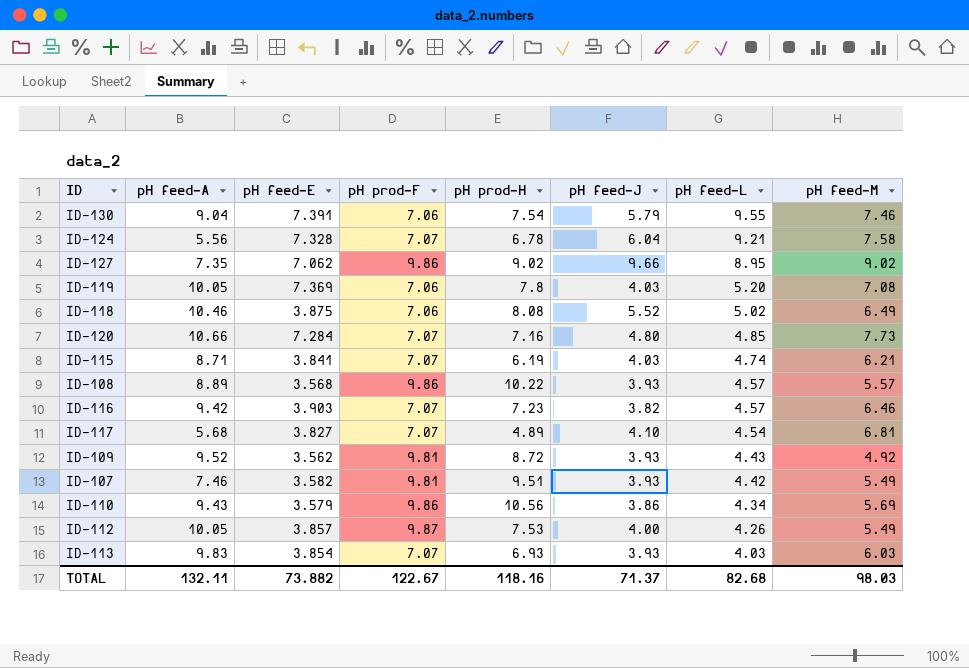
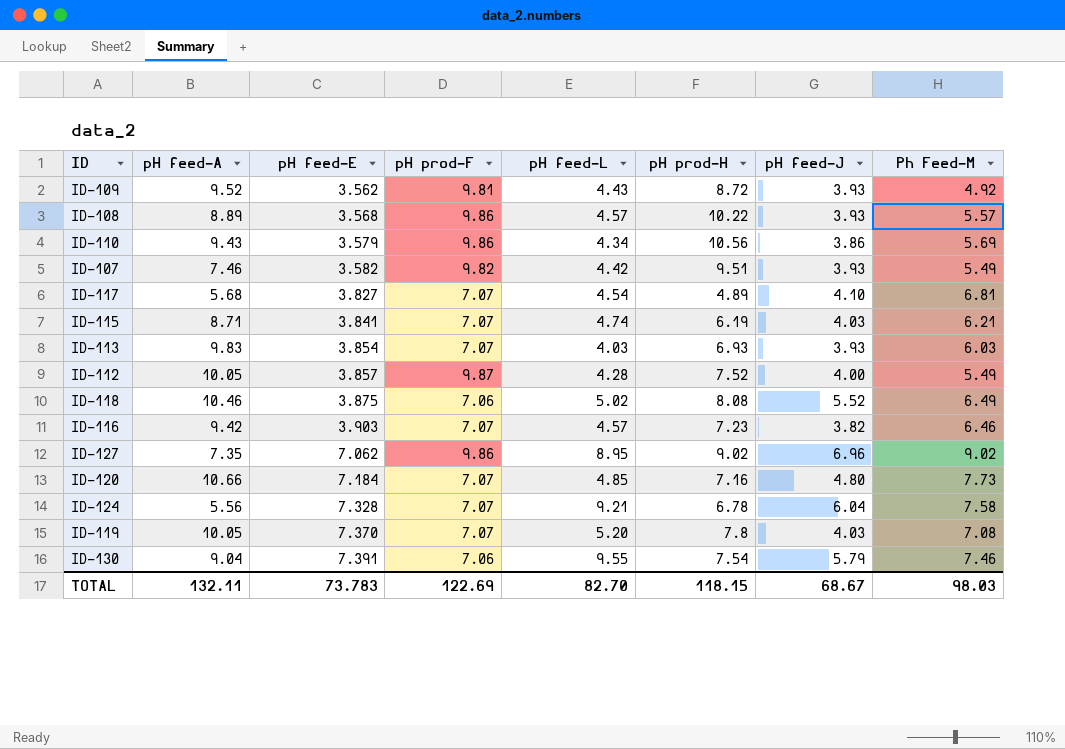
row order: pH feed-L descending -> pH feed-E ascending
column pH feed-L | position: 7 -> 5
column name: pH feed-M -> Ph Feed-M
ID-107 | pH prod-F: 9.81 -> 9.82
ID-112 | pH feed-L: 4.26 -> 4.28
ID-112 | pH prod-H: 7.53 -> 7.52
ID-127 | pH feed-J: 9.66 -> 6.96
ID-120 | pH feed-E: 7.284 -> 7.184
ID-119 | pH feed-E: 7.369 -> 7.370
ID-119 | pH prod-F: 7.06 -> 7.07
TOTAL | pH feed-E: 73.882 -> 73.783
TOTAL | pH prod-F: 122.67 -> 122.69
TOTAL | pH feed-L: 82.68 -> 82.70
TOTAL | pH prod-H: 118.16 -> 118.15
TOTAL | pH feed-J: 71.37 -> 68.67

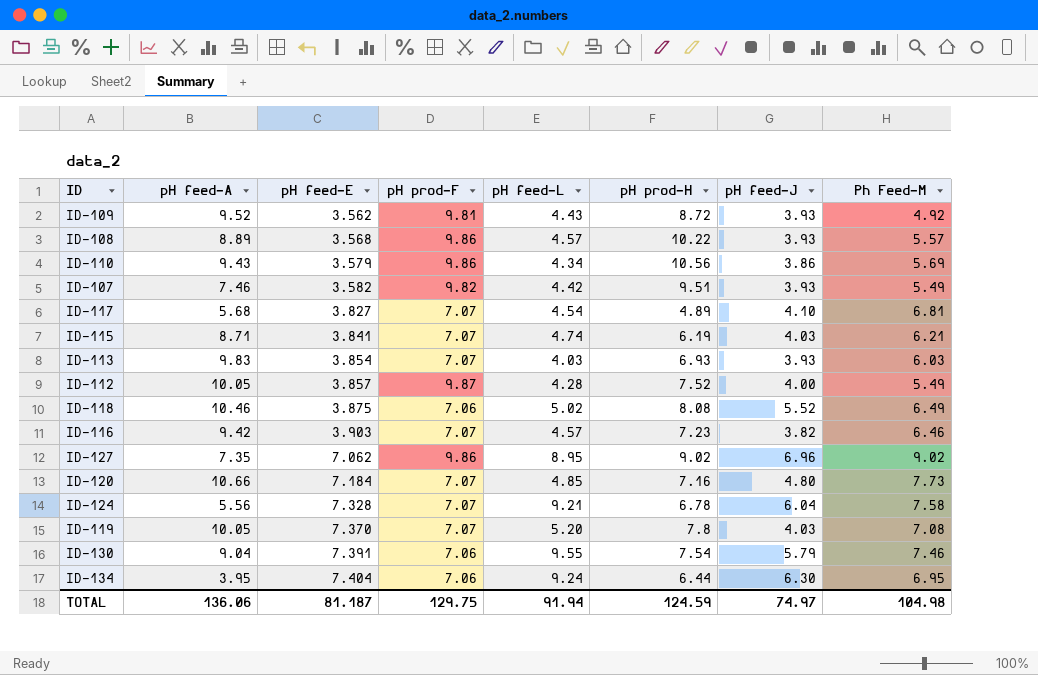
row ID-134: none -> 3.95 | 7.404 | 7.06 | 9.24 | 6.44 | 6.30 | 6.95
TOTAL | pH feed-A: 132.11 -> 136.06
TOTAL | pH feed-E: 73.783 -> 81.187
TOTAL | pH prod-F: 122.69 -> 129.75
TOTAL | pH feed-L: 82.70 -> 91.94
TOTAL | pH prod-H: 118.15 -> 124.59
TOTAL | pH feed-J: 68.67 -> 74.97
TOTAL | Ph Feed-M: 98.03 -> 104.98

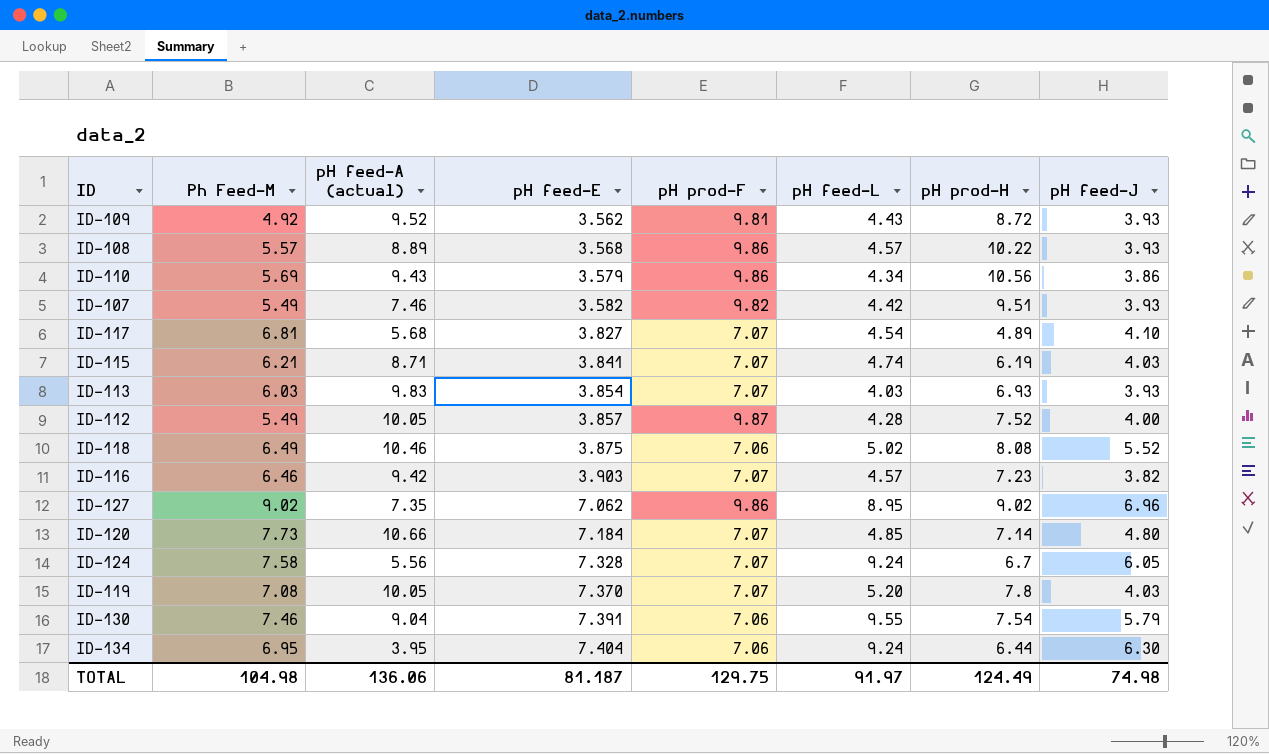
column Ph Feed-M | position: 8 -> 2
column name: pH feed-A -> pH feed-A (actual)
ID-120 | pH prod-H: 7.16 -> 7.14
ID-124 | pH feed-L: 9.21 -> 9.24
ID-124 | pH prod-H: 6.78 -> 6.7
ID-124 | pH feed-J: 6.04 -> 6.05
TOTAL | pH feed-L: 91.94 -> 91.97
TOTAL | pH prod-H: 124.59 -> 124.49
TOTAL | pH feed-J: 74.97 -> 74.98

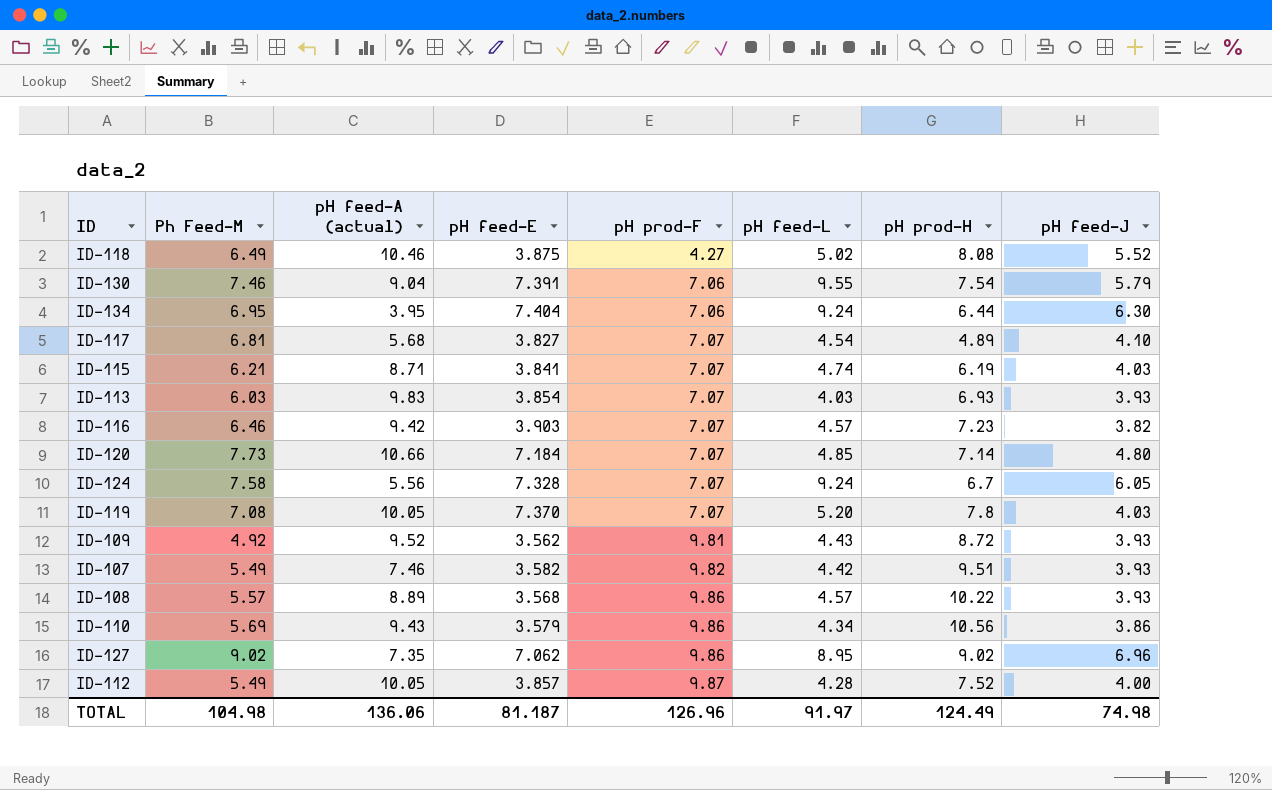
row order: pH feed-E ascending -> pH prod-F ascending
ID-118 | pH prod-F: 7.06 -> 4.27
TOTAL | pH prod-F: 129.75 -> 126.96

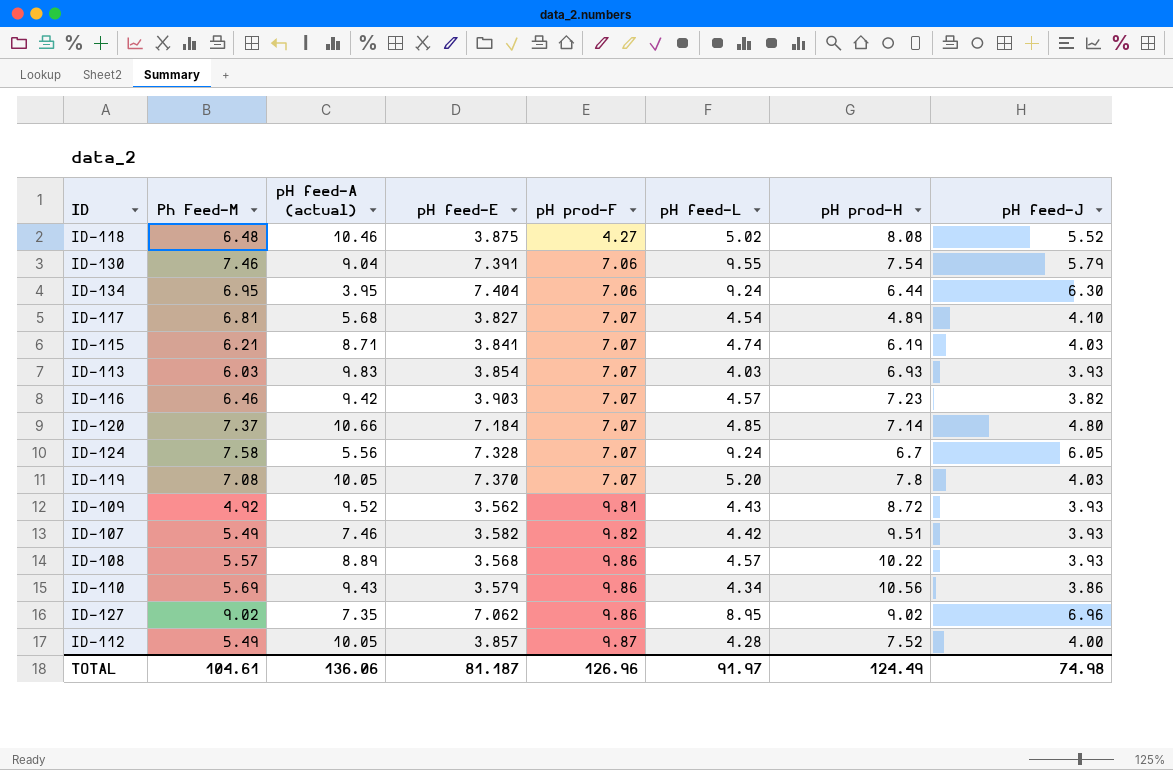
ID-118 | Ph Feed-M: 6.49 -> 6.48
ID-120 | Ph Feed-M: 7.73 -> 7.37
TOTAL | Ph Feed-M: 104.98 -> 104.61

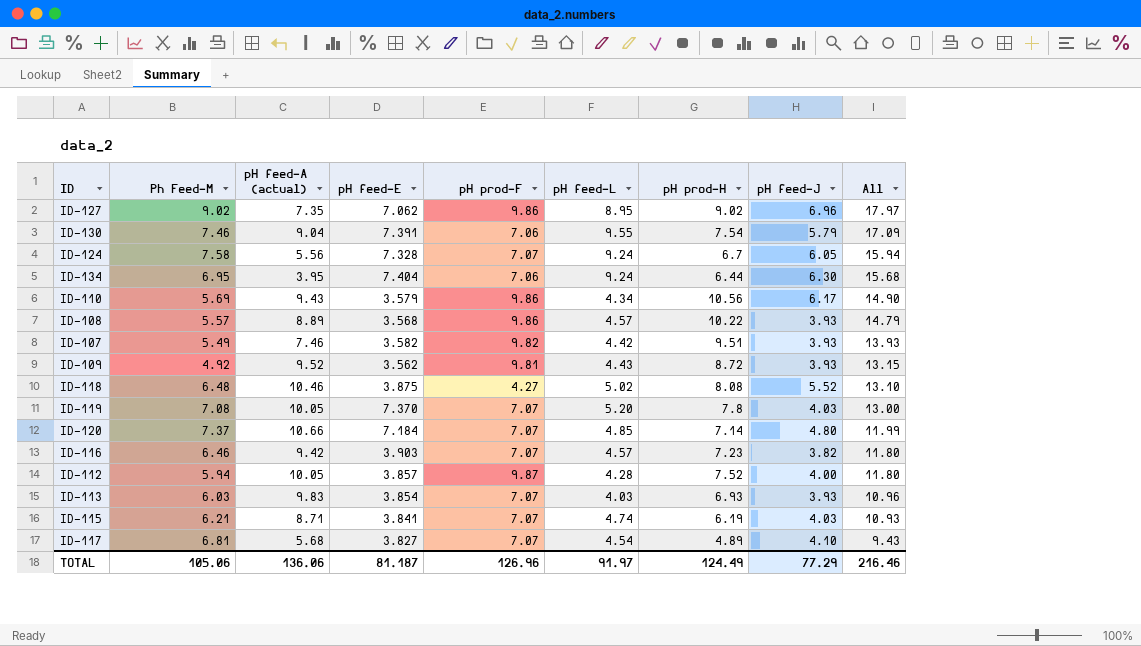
row order: pH prod-F ascending -> All descending
column All | formula: none -> [pH feed-L] + [pH prod-H]
ID-110 | pH feed-J: 3.86 -> 6.17
ID-112 | Ph Feed-M: 5.49 -> 5.94
TOTAL | Ph Feed-M: 104.61 -> 105.06
TOTAL | pH feed-J: 74.98 -> 77.29

